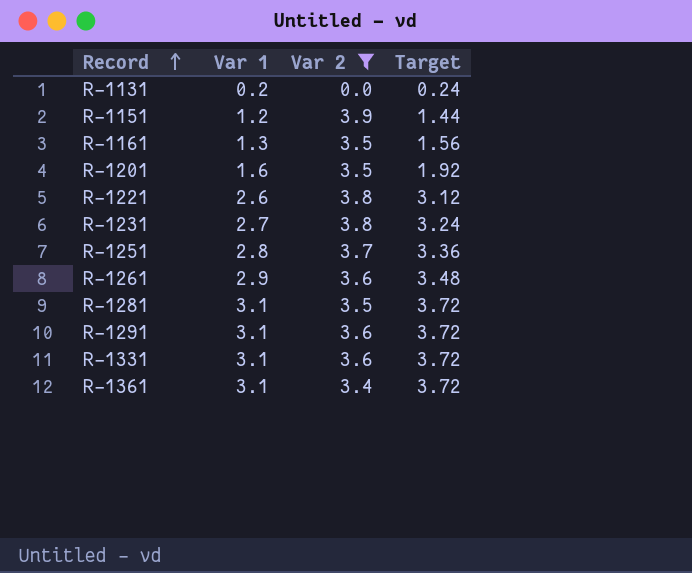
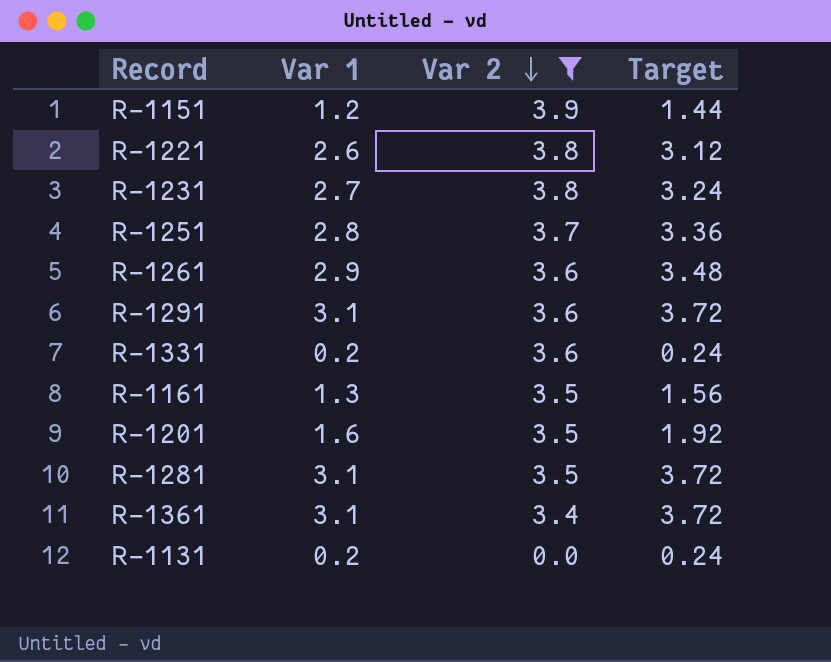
row order: Record ascending -> Var 2 descending
R-1331 | Var 1: 3.1 -> 0.2
R-1331 | Target: 3.72 -> 0.24

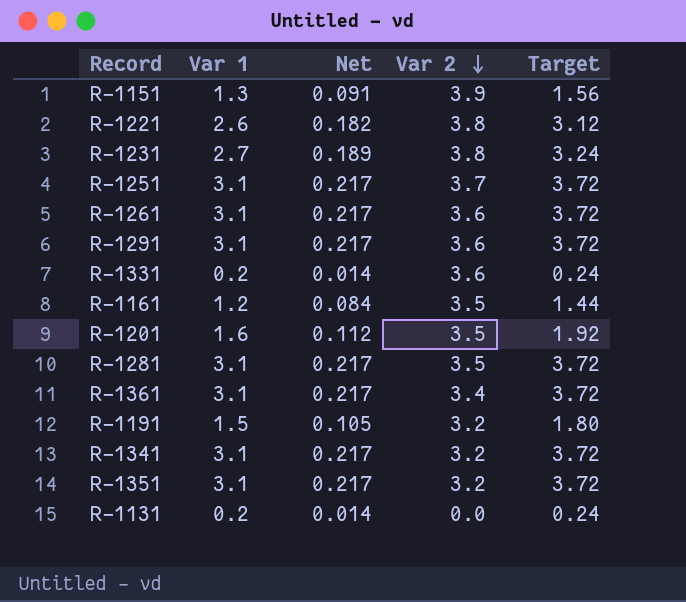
filter: Var 2 != 3.2 -> none
column Net | formula: none -> [Var 1] * 0.07
R-1151 | Var 1: 1.2 -> 1.3
R-1151 | Target: 1.44 -> 1.56
R-1251 | Var 1: 2.8 -> 3.1
R-1251 | Target: 3.36 -> 3.72
R-1261 | Var 1: 2.9 -> 3.1
R-1261 | Target: 3.48 -> 3.72
R-1161 | Var 1: 1.3 -> 1.2
R-1161 | Target: 1.56 -> 1.44

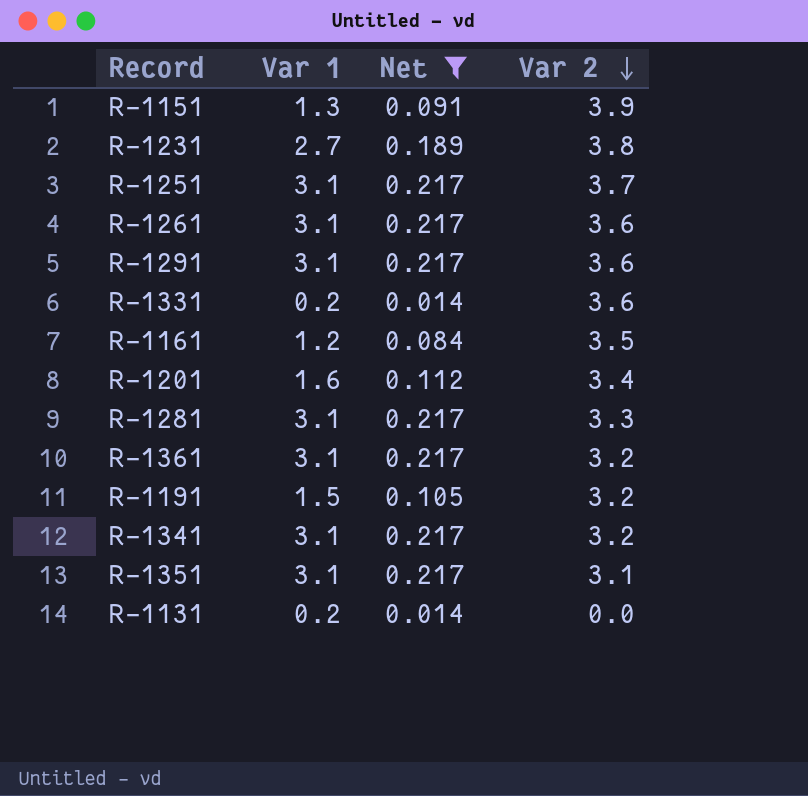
filter: none -> Net != 0.182
column Target | formula: [Var 1] * 1.2 -> none
R-1201 | Var 2: 3.5 -> 3.4
R-1281 | Var 2: 3.5 -> 3.3
R-1361 | Var 2: 3.4 -> 3.2
R-1351 | Var 2: 3.2 -> 3.1

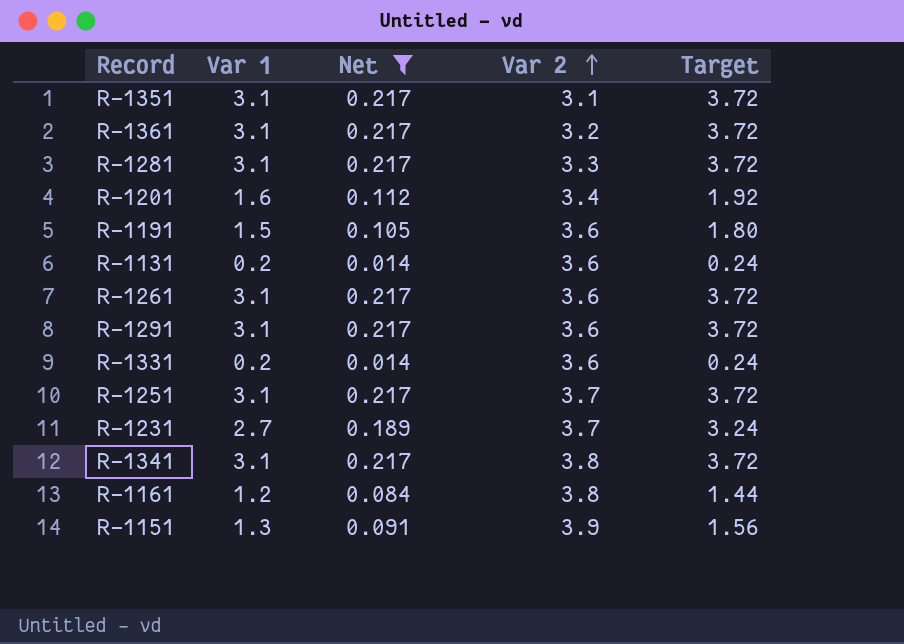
row order: Var 2 descending -> Var 2 ascending
column Target | formula: none -> [Var 1] * 1.2
R-1191 | Var 2: 3.2 -> 3.6
R-1131 | Var 2: 0.0 -> 3.6
R-1231 | Var 2: 3.8 -> 3.7
R-1341 | Var 2: 3.2 -> 3.8
R-1161 | Var 2: 3.5 -> 3.8

